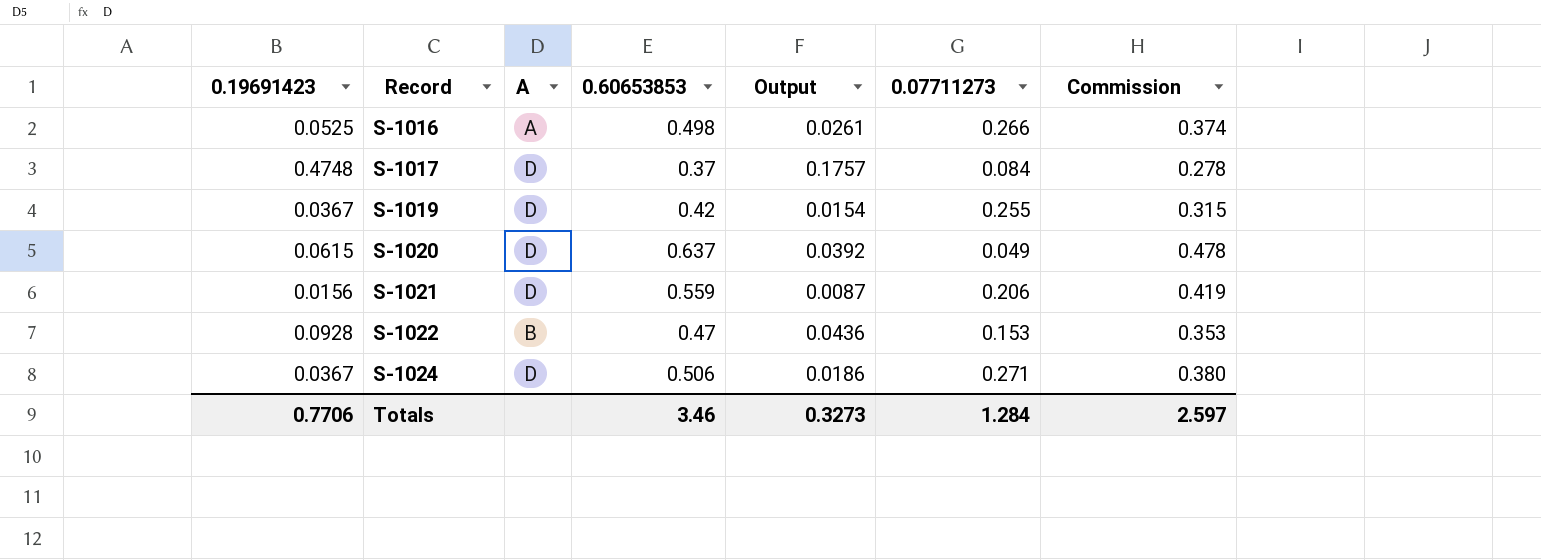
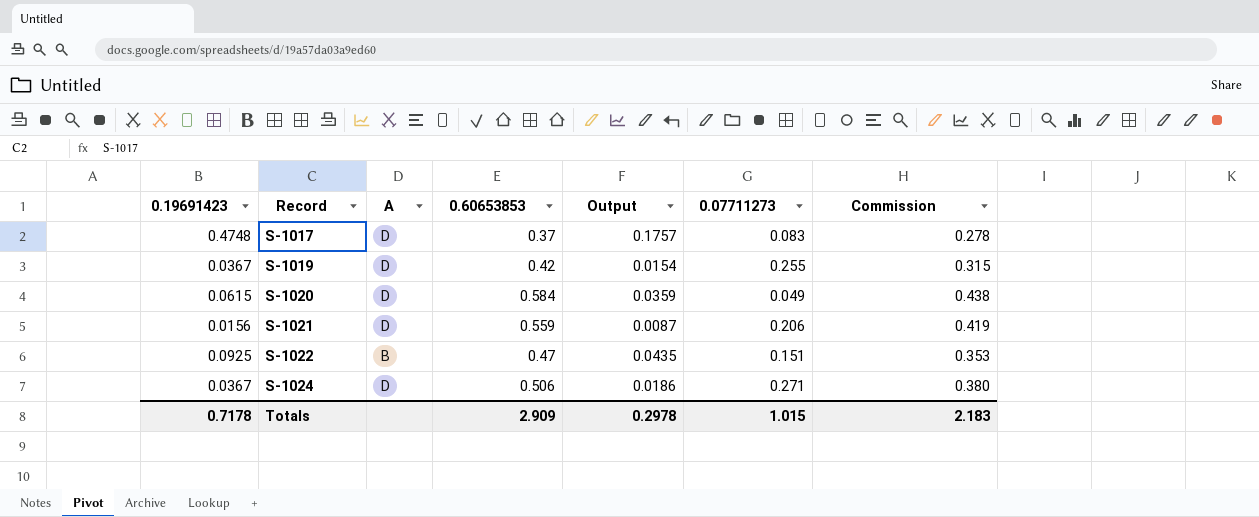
row S-1016: 0.0525 | A | 0.498 | 0.0261 | 0.266 | 0.374 -> none
S-1017 | 0.07711273: 0.084 -> 0.083
S-1020 | 0.60653853: 0.637 -> 0.584
S-1020 | Output: 0.0392 -> 0.0359
S-1020 | Commission: 0.478 -> 0.438
S-1022 | 0.19691423: 0.0928 -> 0.0925
S-1022 | Output: 0.0436 -> 0.0435
S-1022 | 0.07711273: 0.153 -> 0.151
Totals | 0.19691423: 0.7706 -> 0.7178
Totals | 0.60653853: 3.46 -> 2.909
Totals | Output: 0.3273 -> 0.2978
Totals | 0.07711273: 1.284 -> 1.015
Totals | Commission: 2.597 -> 2.183

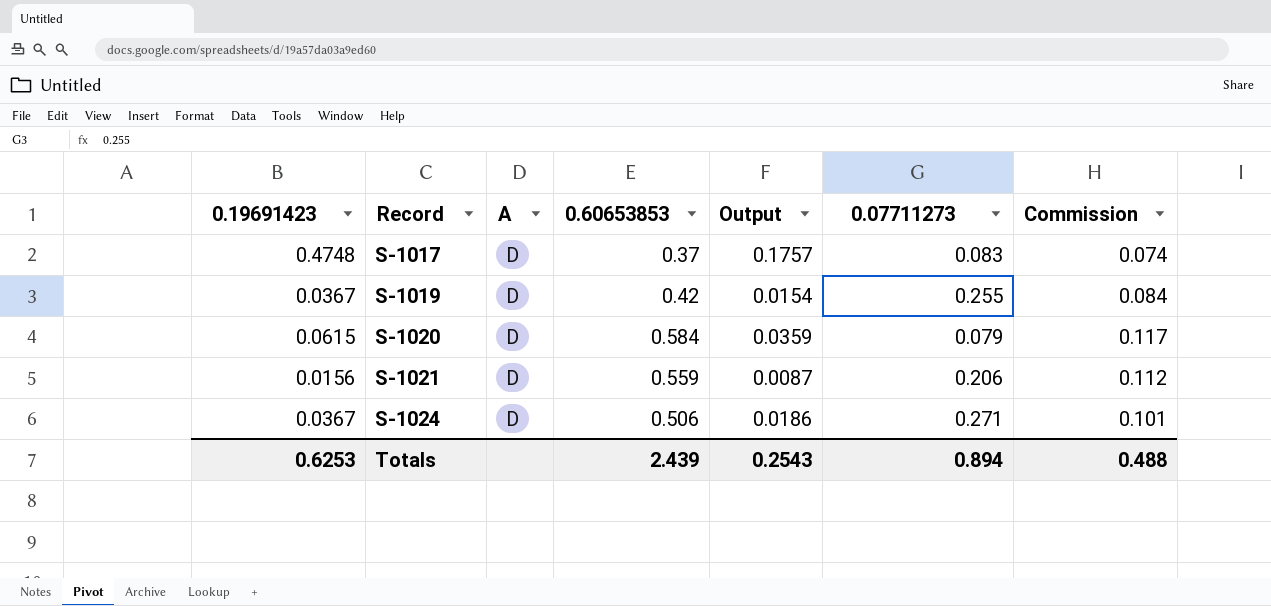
column Commission | formula: [0.60653853] * 0.75 -> [0.60653853] * 0.2
row S-1022: 0.0925 | B | 0.47 | 0.0435 | 0.151 | 0.353 -> none
S-1020 | 0.07711273: 0.049 -> 0.079
Totals | 0.19691423: 0.7178 -> 0.6253
Totals | 0.60653853: 2.909 -> 2.439
Totals | Output: 0.2978 -> 0.2543
Totals | 0.07711273: 1.015 -> 0.894
Totals | Commission: 2.183 -> 0.488

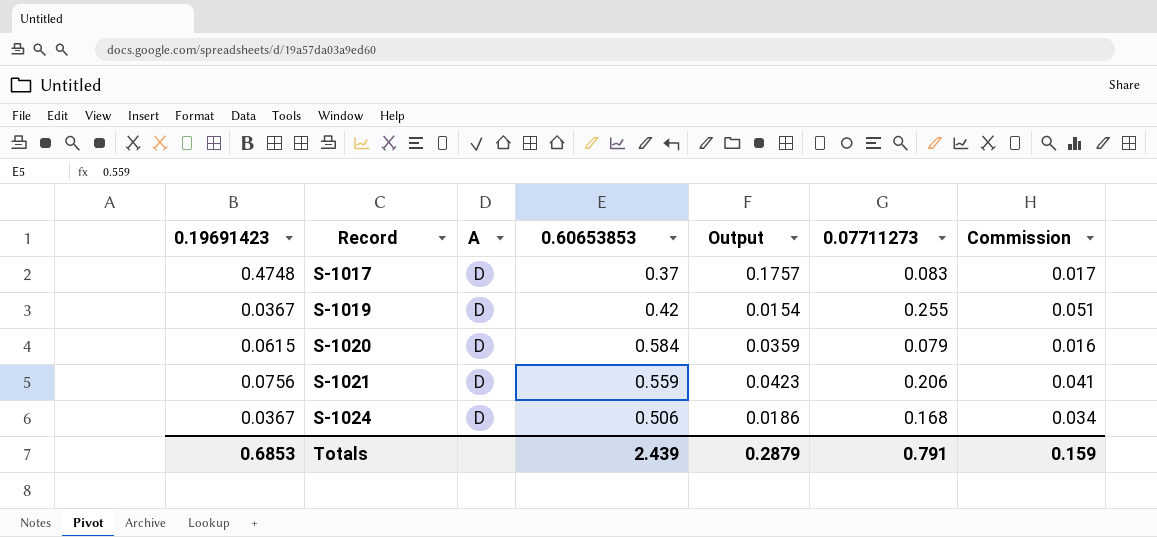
column Commission | formula: [0.60653853] * 0.2 -> [0.07711273] * 0.2
S-1021 | 0.19691423: 0.0156 -> 0.0756
S-1021 | Output: 0.0087 -> 0.0423
S-1024 | 0.07711273: 0.271 -> 0.168
Totals | 0.19691423: 0.6253 -> 0.6853
Totals | Output: 0.2543 -> 0.2879
Totals | 0.07711273: 0.894 -> 0.791
Totals | Commission: 0.488 -> 0.159

